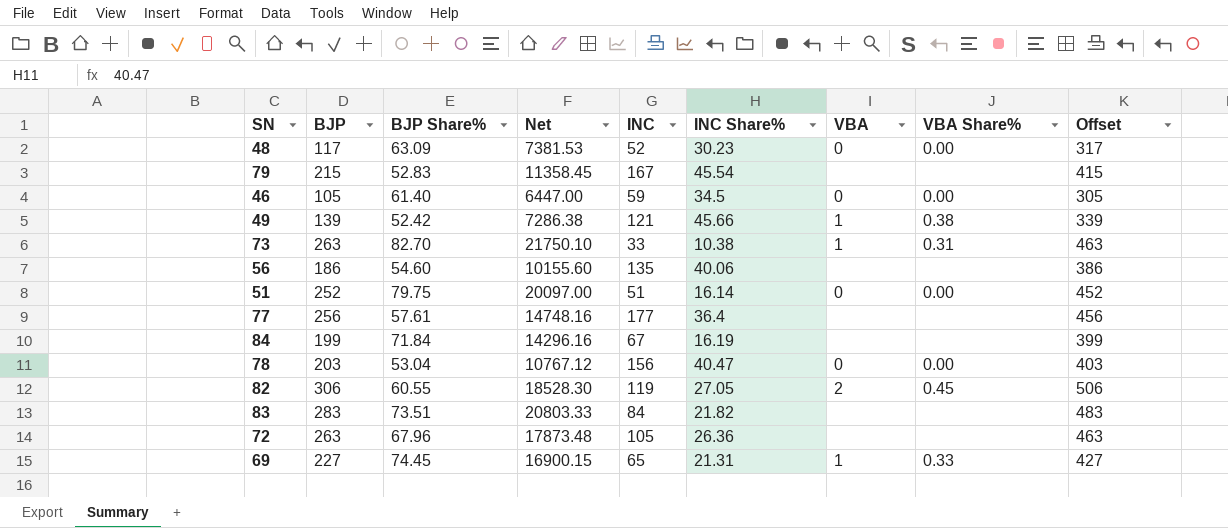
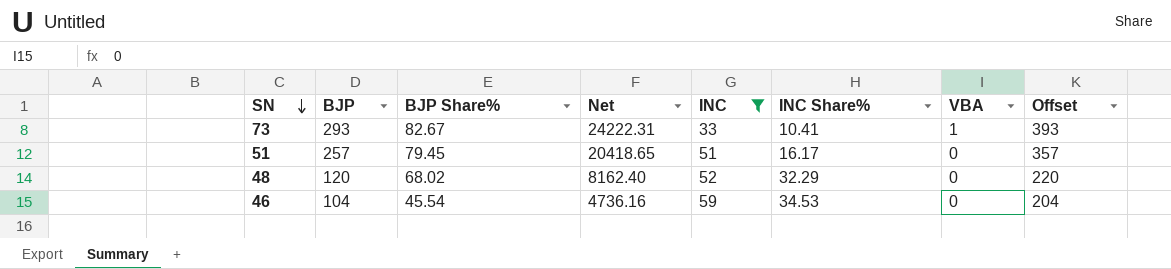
filter: none -> INC <= 59
row order: none -> SN descending
column VBA Share% | position: 8 -> none
column Offset | formula: [BJP] + 200 -> [BJP] + 100
73 | BJP: 263 -> 293
73 | BJP Share%: 82.70 -> 82.67
73 | Net: 21750.10 -> 24222.31
73 | INC Share%: 10.38 -> 10.41
51 | BJP: 252 -> 257
51 | BJP Share%: 79.75 -> 79.45
51 | Net: 20097.00 -> 20418.65
51 | INC Share%: 16.14 -> 16.17
48 | BJP: 117 -> 120
48 | BJP Share%: 63.09 -> 68.02
48 | Net: 7381.53 -> 8162.40
48 | INC Share%: 30.23 -> 32.29
46 | BJP: 105 -> 104
46 | BJP Share%: 61.40 -> 45.54
46 | Net: 6447.00 -> 4736.16
46 | INC Share%: 34.5 -> 34.53

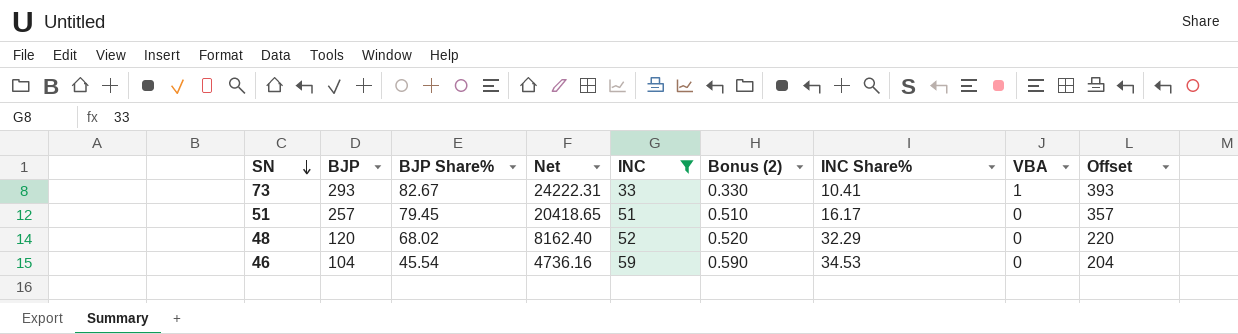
column Bonus (2) | formula: none -> [INC] * 0.01

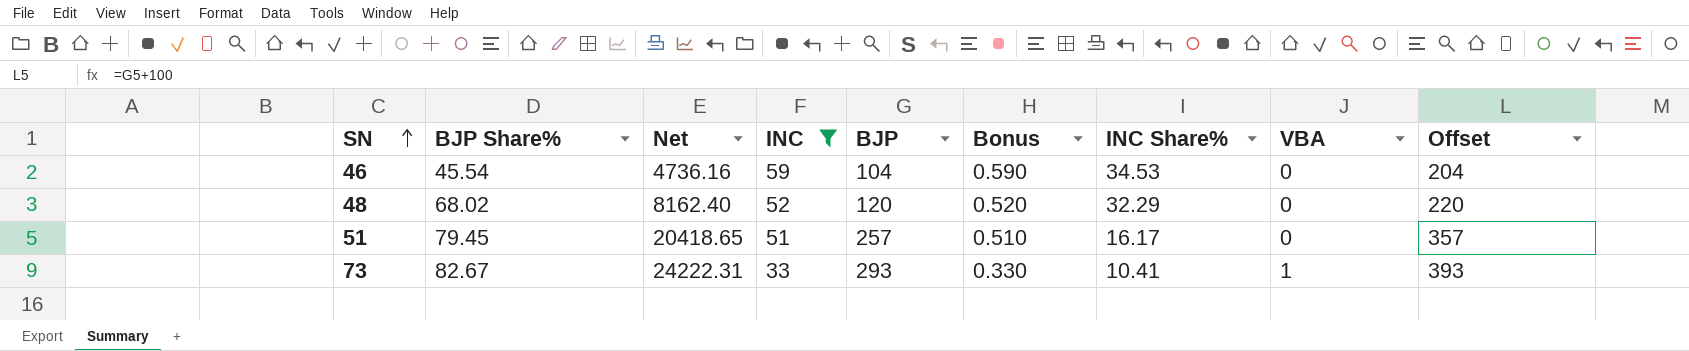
row order: SN descending -> SN ascending
column BJP | position: 2 -> 5
column name: Bonus (2) -> Bonus

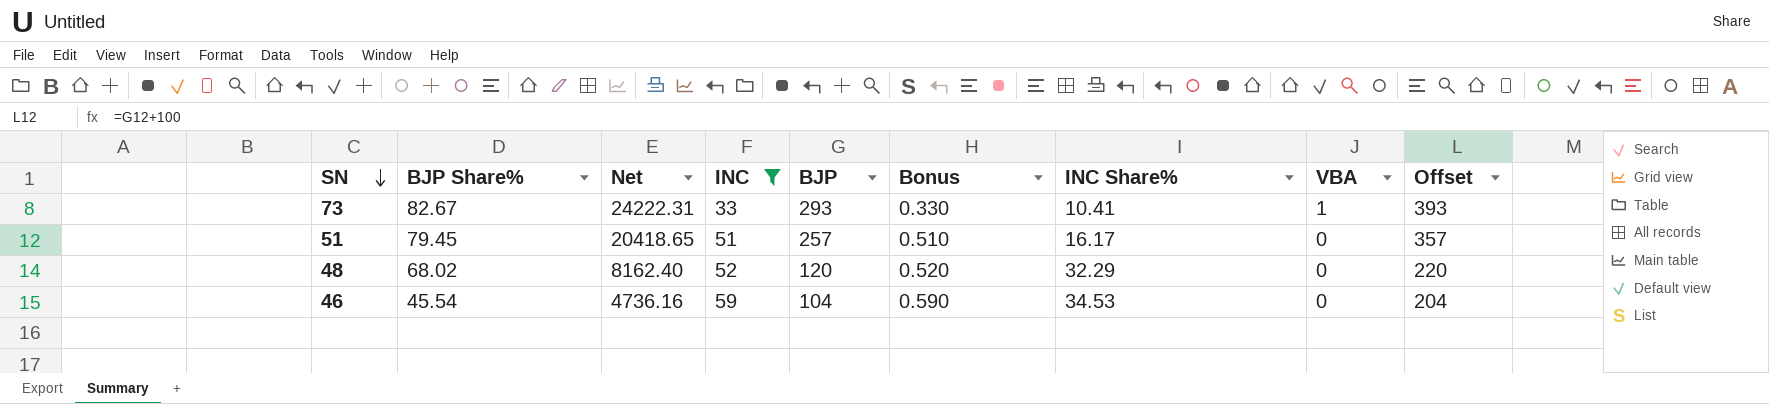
row order: SN ascending -> SN descending

